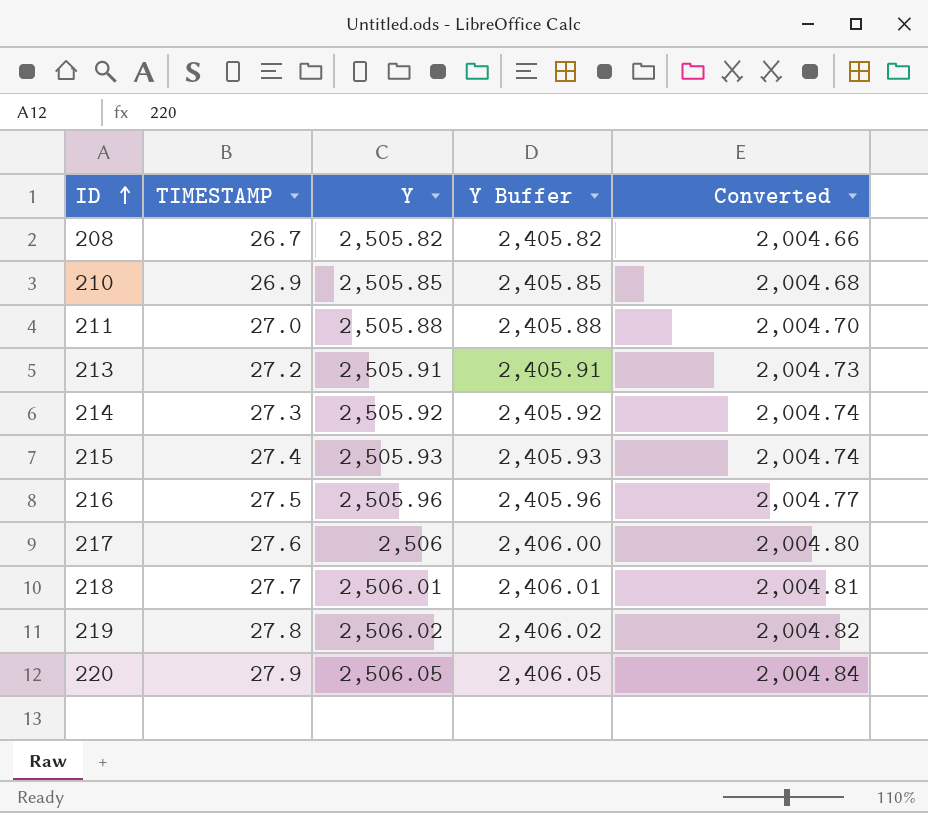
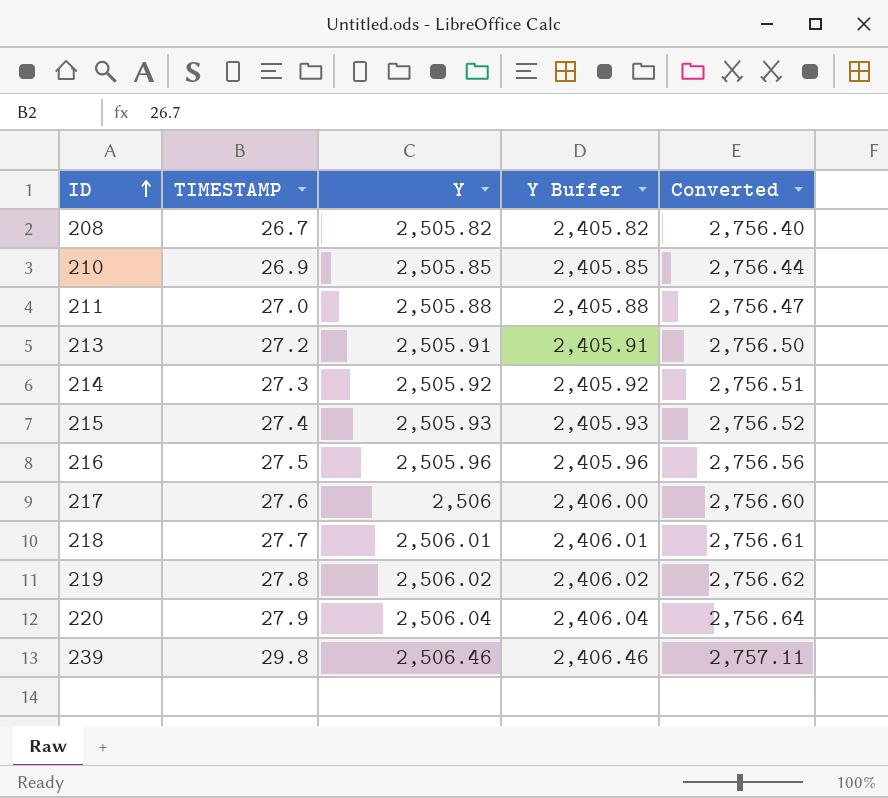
column Converted | formula: [Y] * 0.8 -> [Y] * 1.1
220 | Y: 2,506.05 -> 2,506.04
220 | Y Buffer: 2,406.05 -> 2,406.04
row 239: none -> 29.8 | 2,506.46 | 2,406.46 | 2,757.11

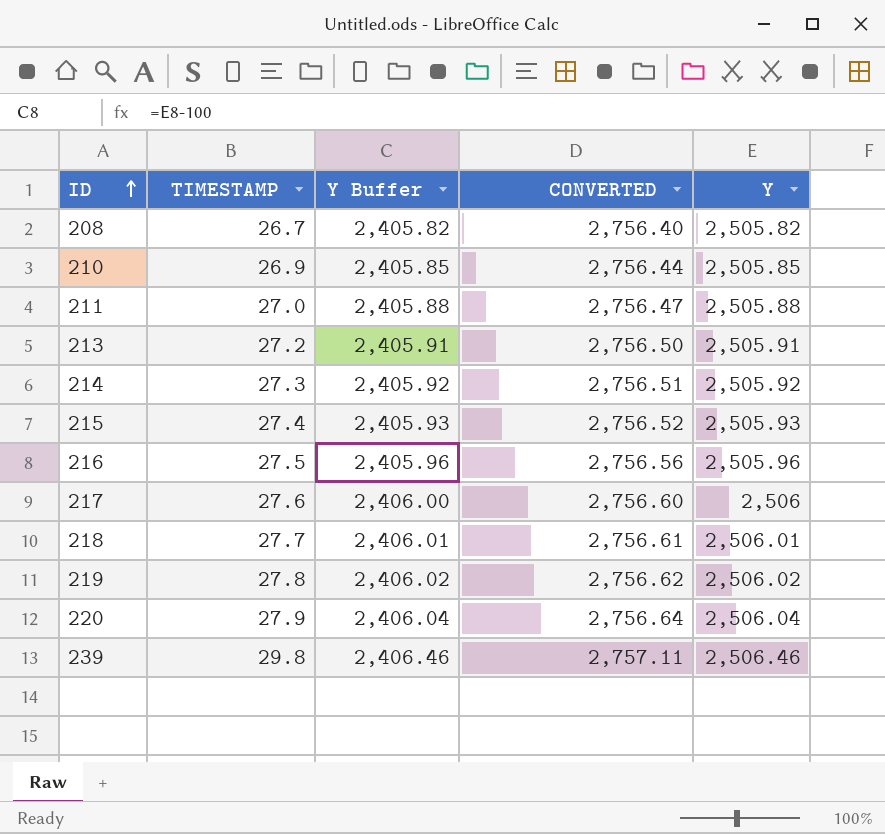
column name: Converted -> CONVERTED
column Y | position: 3 -> 5

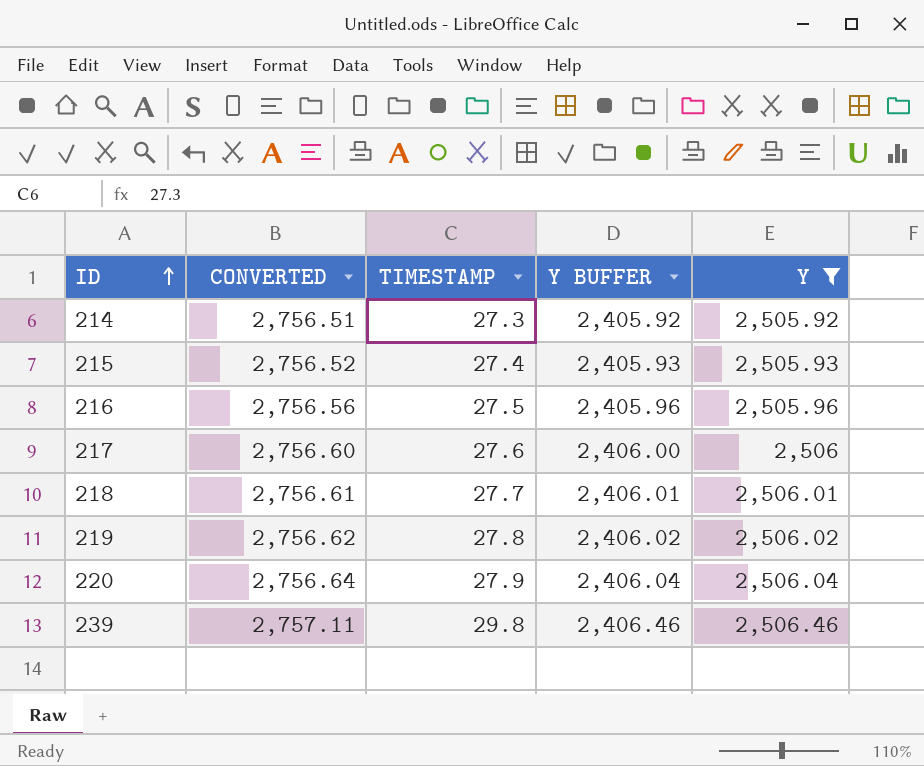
filter: none -> Y >= 2,505.92
column CONVERTED | position: 4 -> 2
column name: Y Buffer -> Y BUFFER

